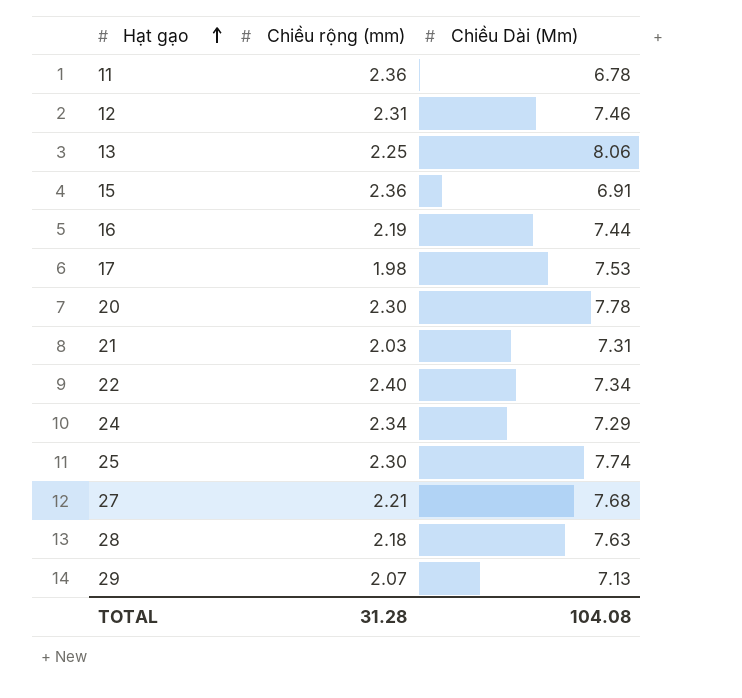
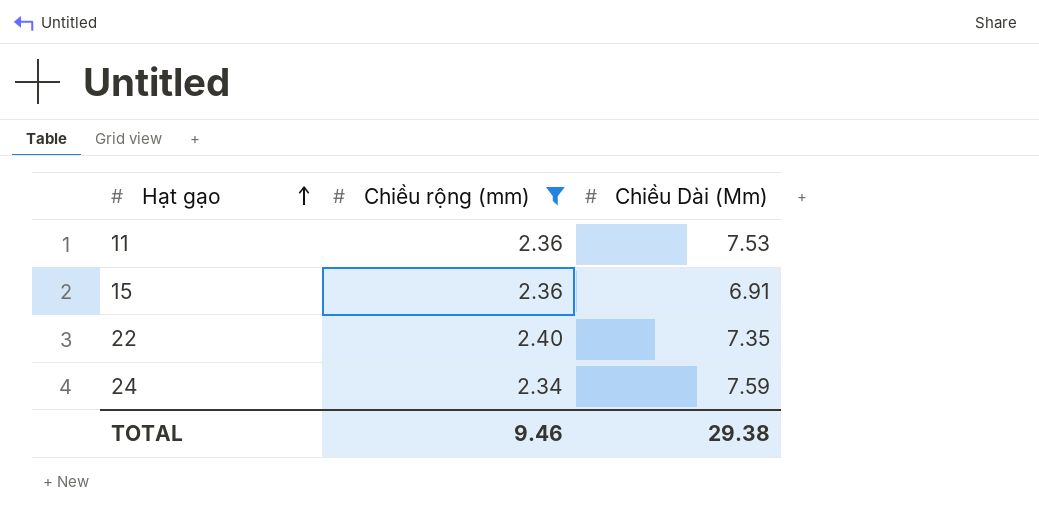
filter: none -> Chiều rộng (mm) >= 2.34
11 | Chiều Dài (Mm): 6.78 -> 7.53
22 | Chiều Dài (Mm): 7.34 -> 7.35
24 | Chiều Dài (Mm): 7.29 -> 7.59
TOTAL | Chiều rộng (mm): 31.28 -> 9.46
TOTAL | Chiều Dài (Mm): 104.08 -> 29.38

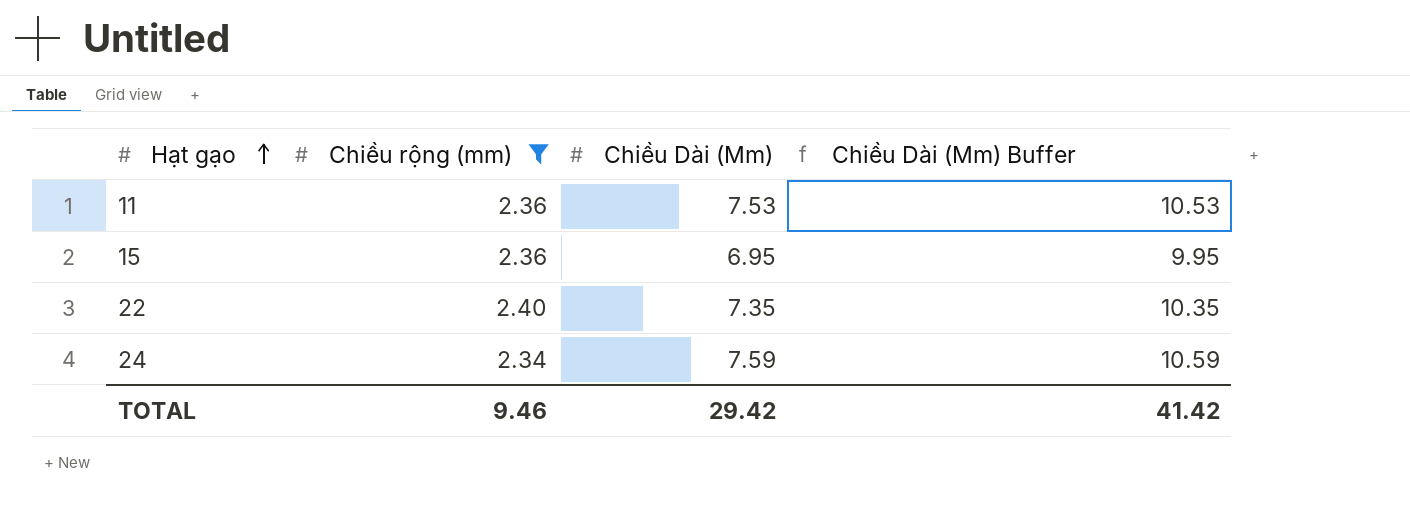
column Chiều Dài (Mm) Buffer | formula: none -> [Chiều Dài (Mm)] + 3
15 | Chiều Dài (Mm): 6.91 -> 6.95
TOTAL | Chiều Dài (Mm): 29.38 -> 29.42

